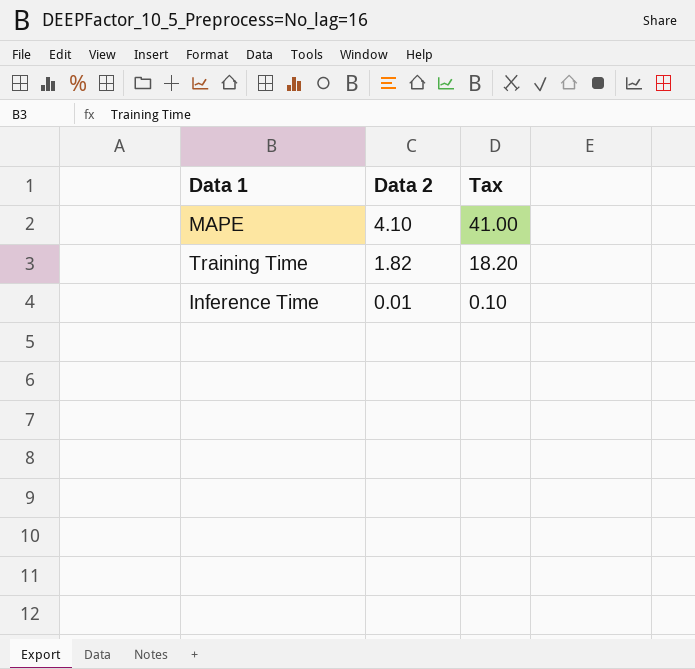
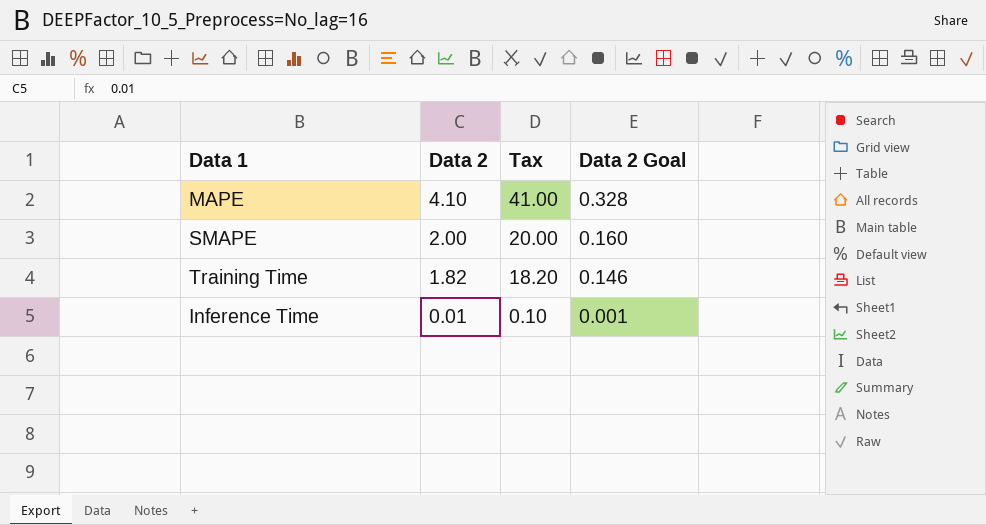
column Data 2 Goal | formula: none -> [Data 2] * 0.08
row SMAPE: none -> 2.00 | 20.00 | 0.160

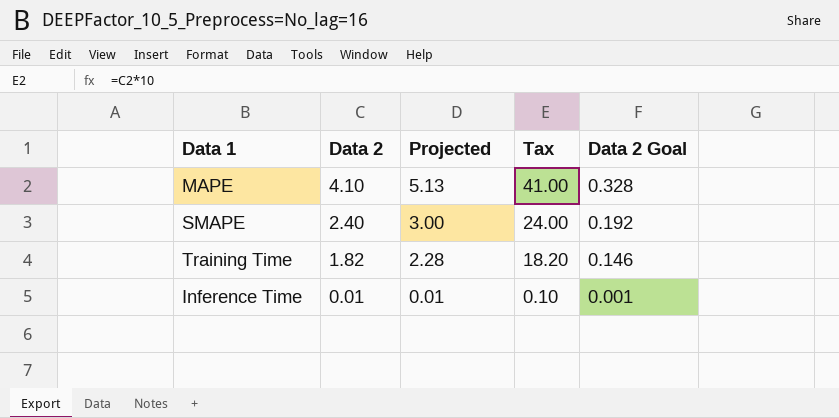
column Projected | formula: none -> [Data 2] * 1.25
SMAPE | Data 2: 2.00 -> 2.40
SMAPE | Tax: 20.00 -> 24.00
SMAPE | Data 2 Goal: 0.160 -> 0.192

